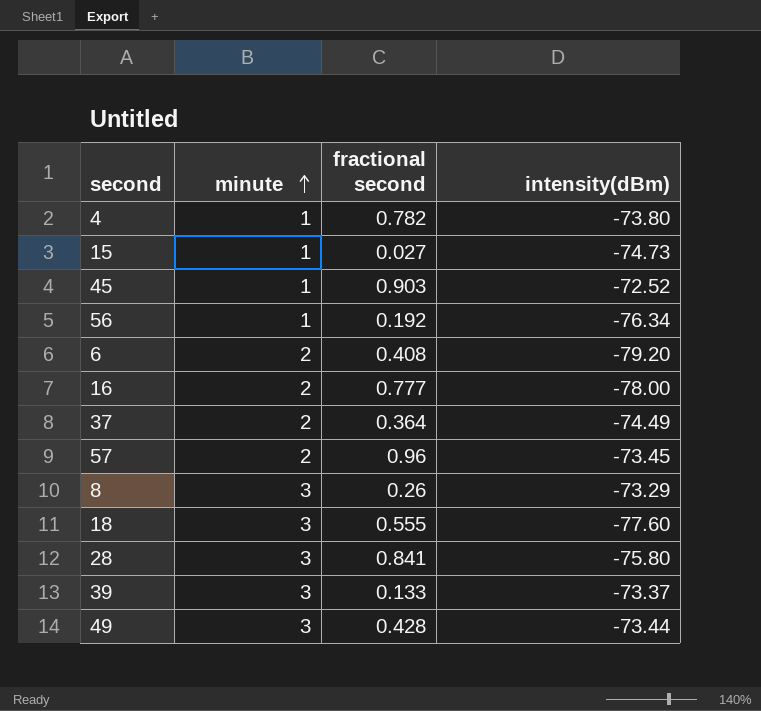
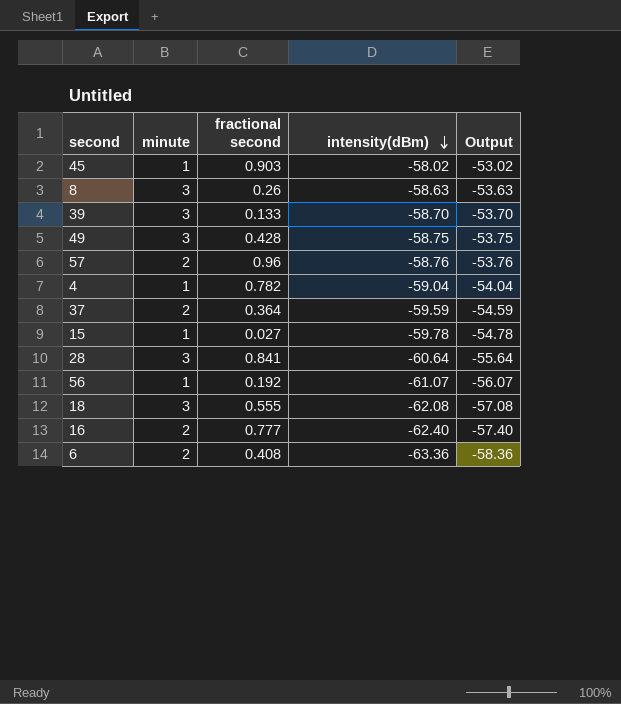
row order: minute ascending -> intensity(dBm) descending
column Output | formula: none -> [intensity(dBm)] + 5
45 | intensity(dBm): -72.52 -> -58.02
8 | intensity(dBm): -73.29 -> -58.63
39 | intensity(dBm): -73.37 -> -58.70
49 | intensity(dBm): -73.44 -> -58.75
57 | intensity(dBm): -73.45 -> -58.76
4 | intensity(dBm): -73.80 -> -59.04
37 | intensity(dBm): -74.49 -> -59.59
15 | intensity(dBm): -74.73 -> -59.78
28 | intensity(dBm): -75.80 -> -60.64
56 | intensity(dBm): -76.34 -> -61.07
18 | intensity(dBm): -77.60 -> -62.08
16 | intensity(dBm): -78.00 -> -62.40
6 | intensity(dBm): -79.20 -> -63.36

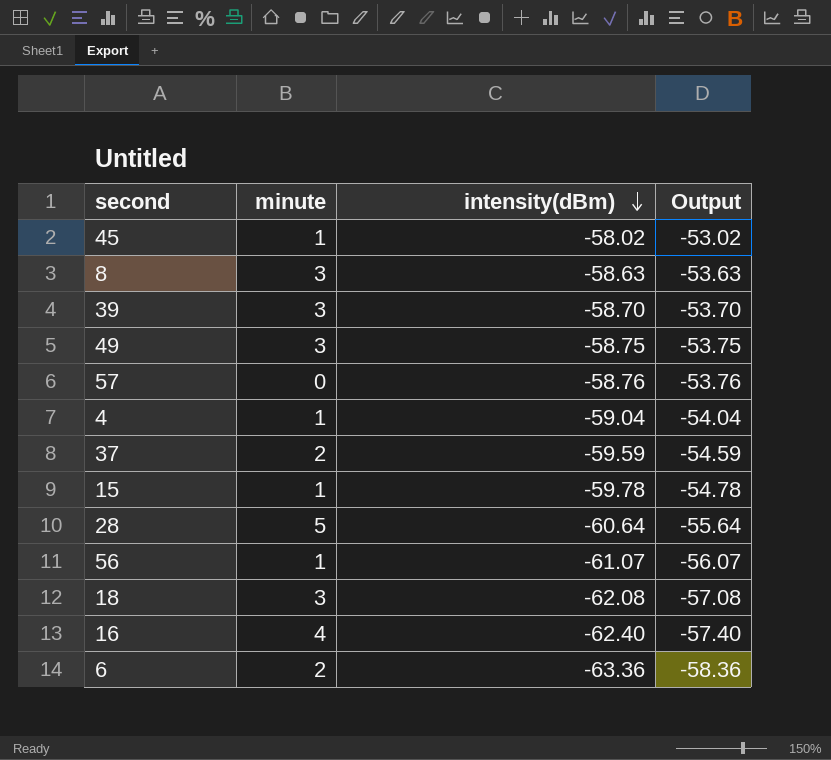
column fractional second | position: 3 -> none
57 | minute: 2 -> 0
28 | minute: 3 -> 5
16 | minute: 2 -> 4

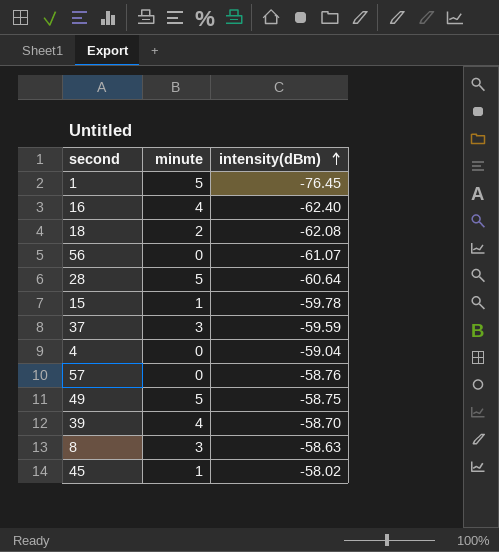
row order: intensity(dBm) descending -> intensity(dBm) ascending
column Output | formula: [intensity(dBm)] + 5 -> none
row 6: 2 | -63.36 | -58.36 -> none
row 1: none -> 5 | -76.45
18 | minute: 3 -> 2
56 | minute: 1 -> 0
37 | minute: 2 -> 3
4 | minute: 1 -> 0
49 | minute: 3 -> 5
39 | minute: 3 -> 4

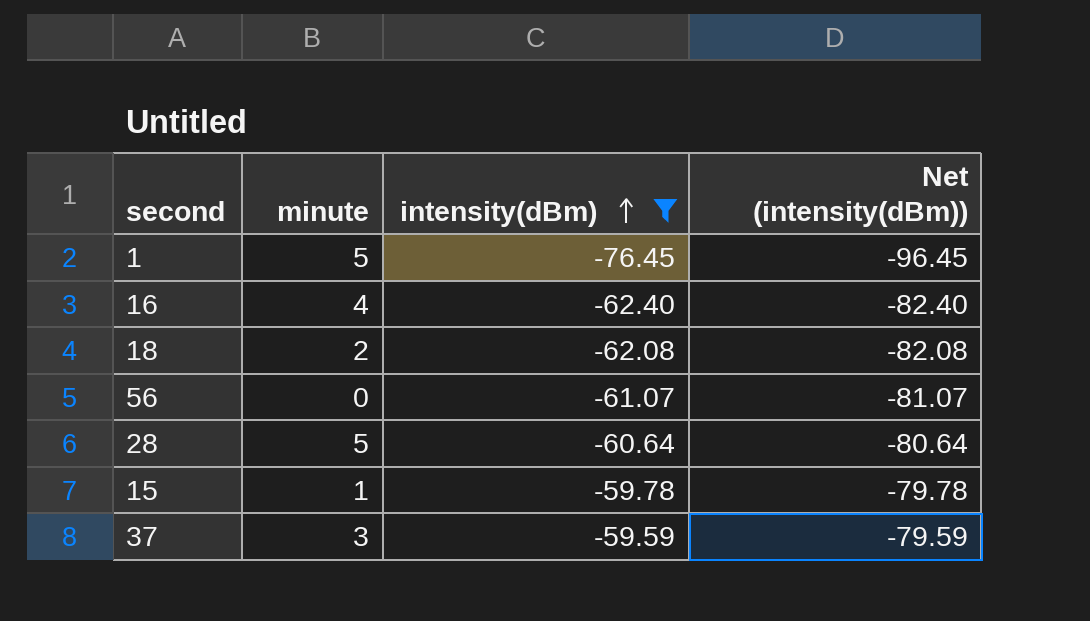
filter: none -> intensity(dBm) <= -59.59
column Net (intensity(dBm)) | formula: none -> [intensity(dBm)] - 20

